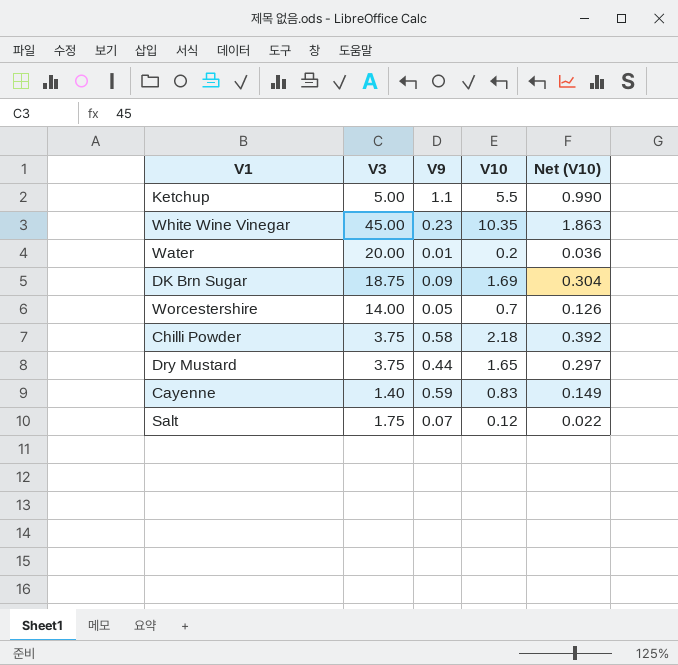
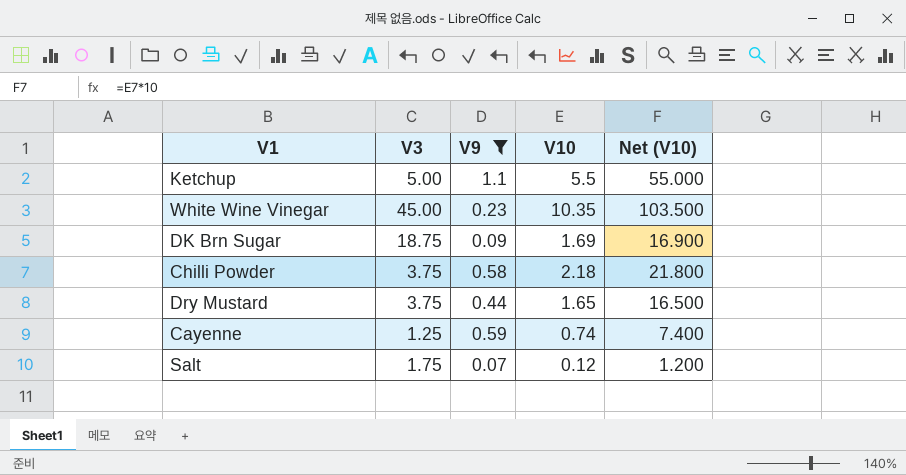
filter: none -> V9 >= 0.07
column Net (V10) | formula: [V10] * 0.18 -> [V10] * 10
Cayenne | V3: 1.40 -> 1.25
Cayenne | V10: 0.83 -> 0.74

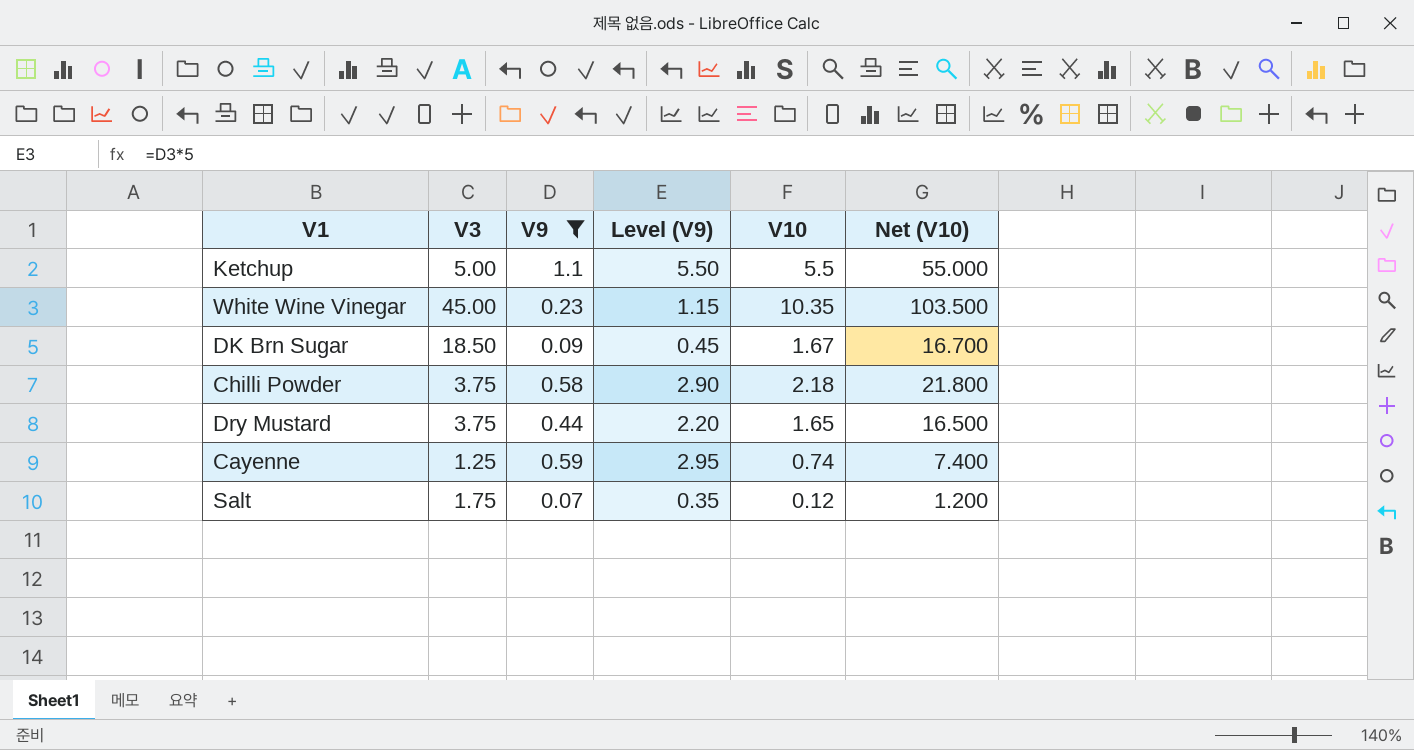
column Level (V9) | formula: none -> [V9] * 5
DK Brn Sugar | V3: 18.75 -> 18.50
DK Brn Sugar | V10: 1.69 -> 1.67
DK Brn Sugar | Net (V10): 16.900 -> 16.700

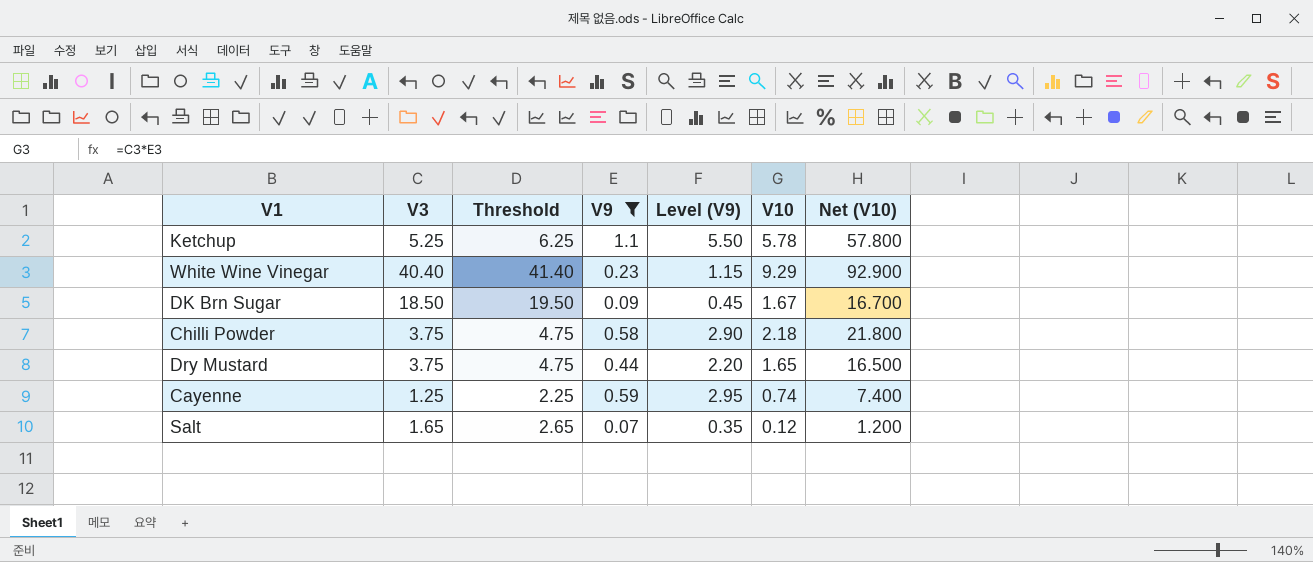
column Threshold | formula: none -> [V3] + 1
Ketchup | V3: 5.00 -> 5.25
Ketchup | V10: 5.5 -> 5.78
Ketchup | Net (V10): 55.000 -> 57.800
White Wine Vinegar | V3: 45.00 -> 40.40
White Wine Vinegar | V10: 10.35 -> 9.29
White Wine Vinegar | Net (V10): 103.500 -> 92.900
Salt | V3: 1.75 -> 1.65

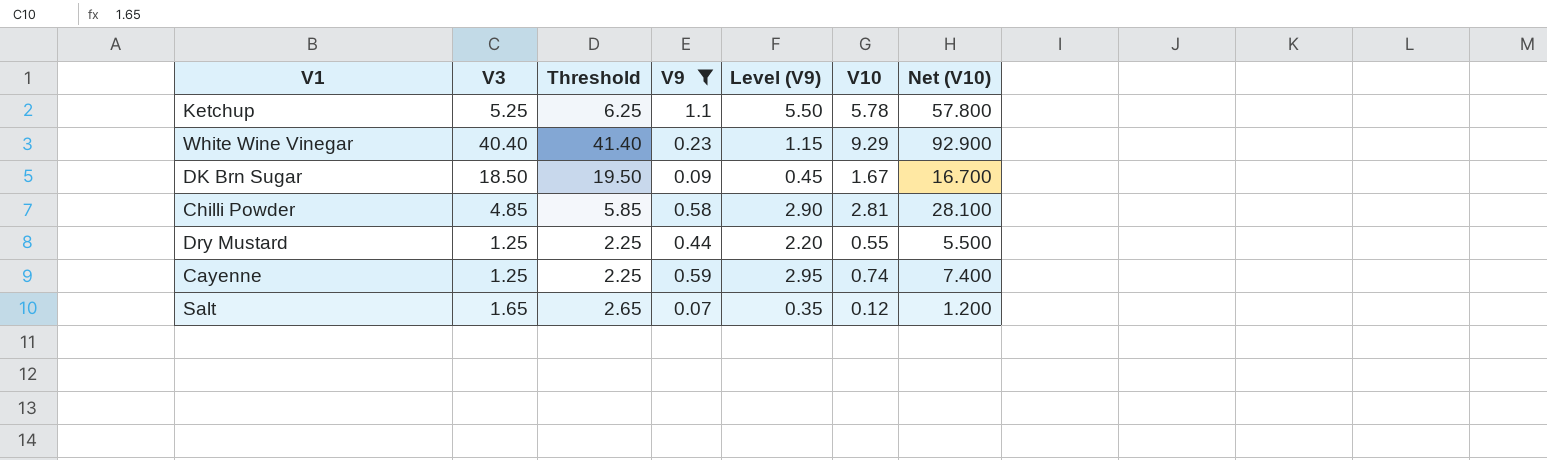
Chilli Powder | V3: 3.75 -> 4.85
Chilli Powder | Threshold: 4.75 -> 5.85
Chilli Powder | V10: 2.18 -> 2.81
Chilli Powder | Net (V10): 21.800 -> 28.100
Dry Mustard | V3: 3.75 -> 1.25
Dry Mustard | Threshold: 4.75 -> 2.25
Dry Mustard | V10: 1.65 -> 0.55
Dry Mustard | Net (V10): 16.500 -> 5.500

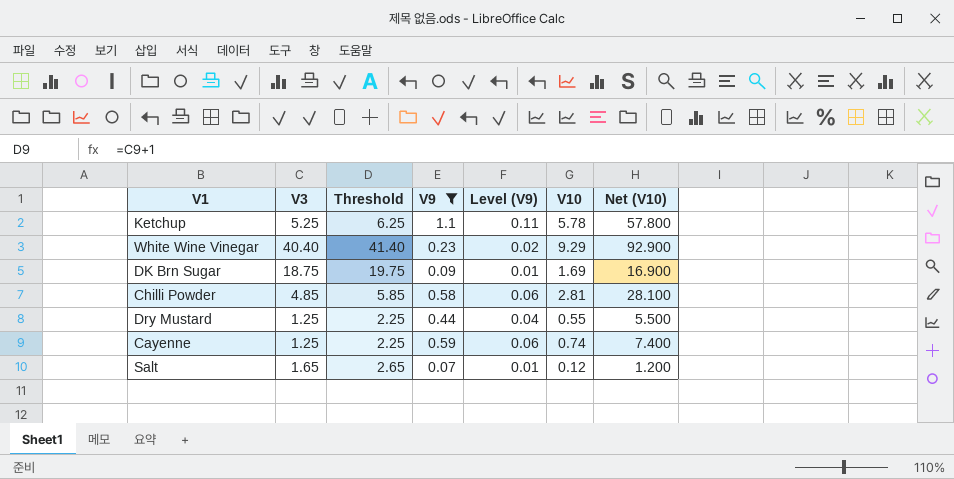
column Level (V9) | formula: [V9] * 5 -> [V9] * 0.1
DK Brn Sugar | V3: 18.50 -> 18.75
DK Brn Sugar | Threshold: 19.50 -> 19.75
DK Brn Sugar | V10: 1.67 -> 1.69
DK Brn Sugar | Net (V10): 16.700 -> 16.900

